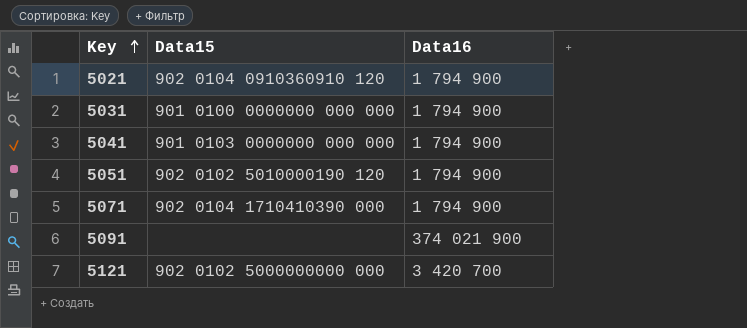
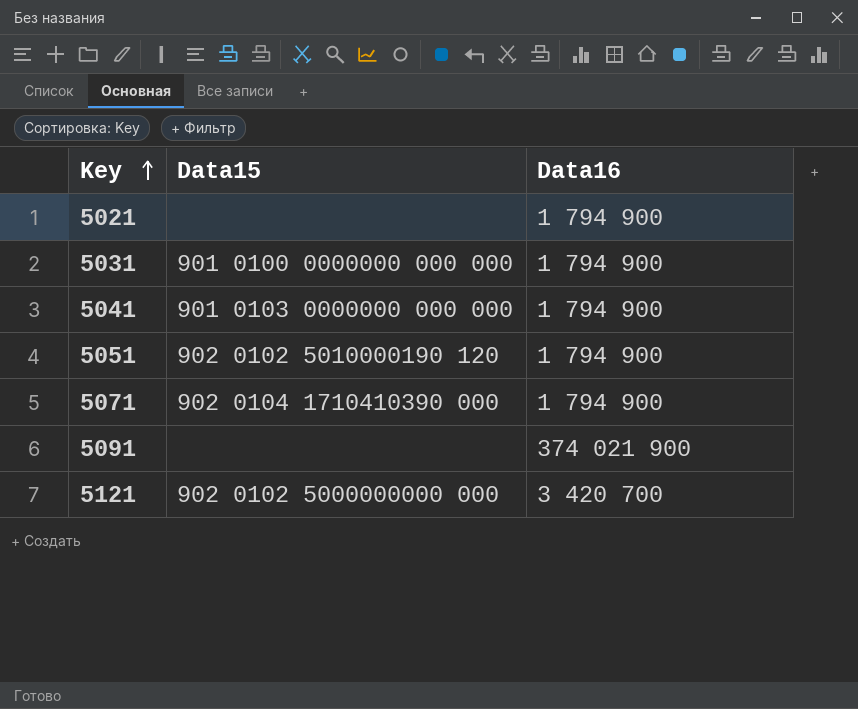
5021 | Data15: 902 0104 0910360910 120 -> none

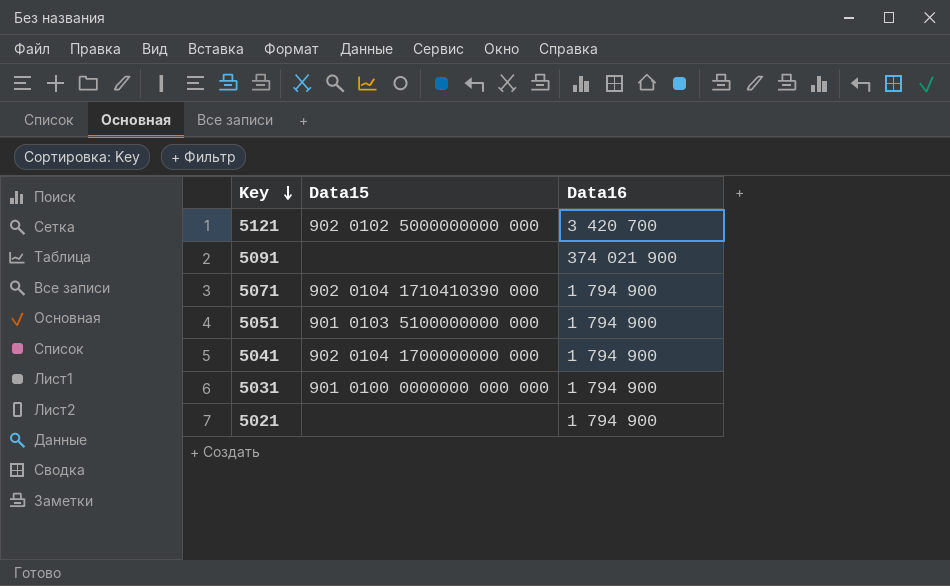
row order: Key ascending -> Key descending
5051 | Data15: 902 0102 5010000190 120 -> 901 0103 5100000000 000
5041 | Data15: 901 0103 0000000 000 000 -> 902 0104 1700000000 000

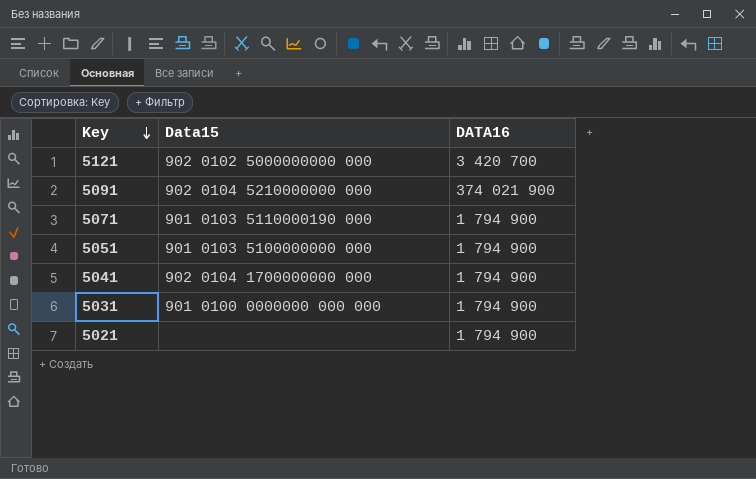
column name: Data16 -> DATA16
5091 | Data15: none -> 902 0104 5210000000 000
5071 | Data15: 902 0104 1710410390 000 -> 901 0103 5110000190 000

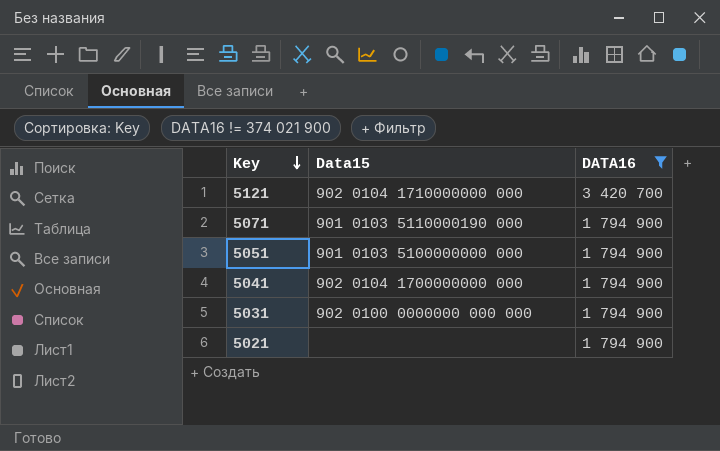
filter: none -> DATA16 != 374 021 900
5121 | Data15: 902 0102 5000000000 000 -> 902 0104 1710000000 000
5031 | Data15: 901 0100 0000000 000 000 -> 902 0100 0000000 000 000

